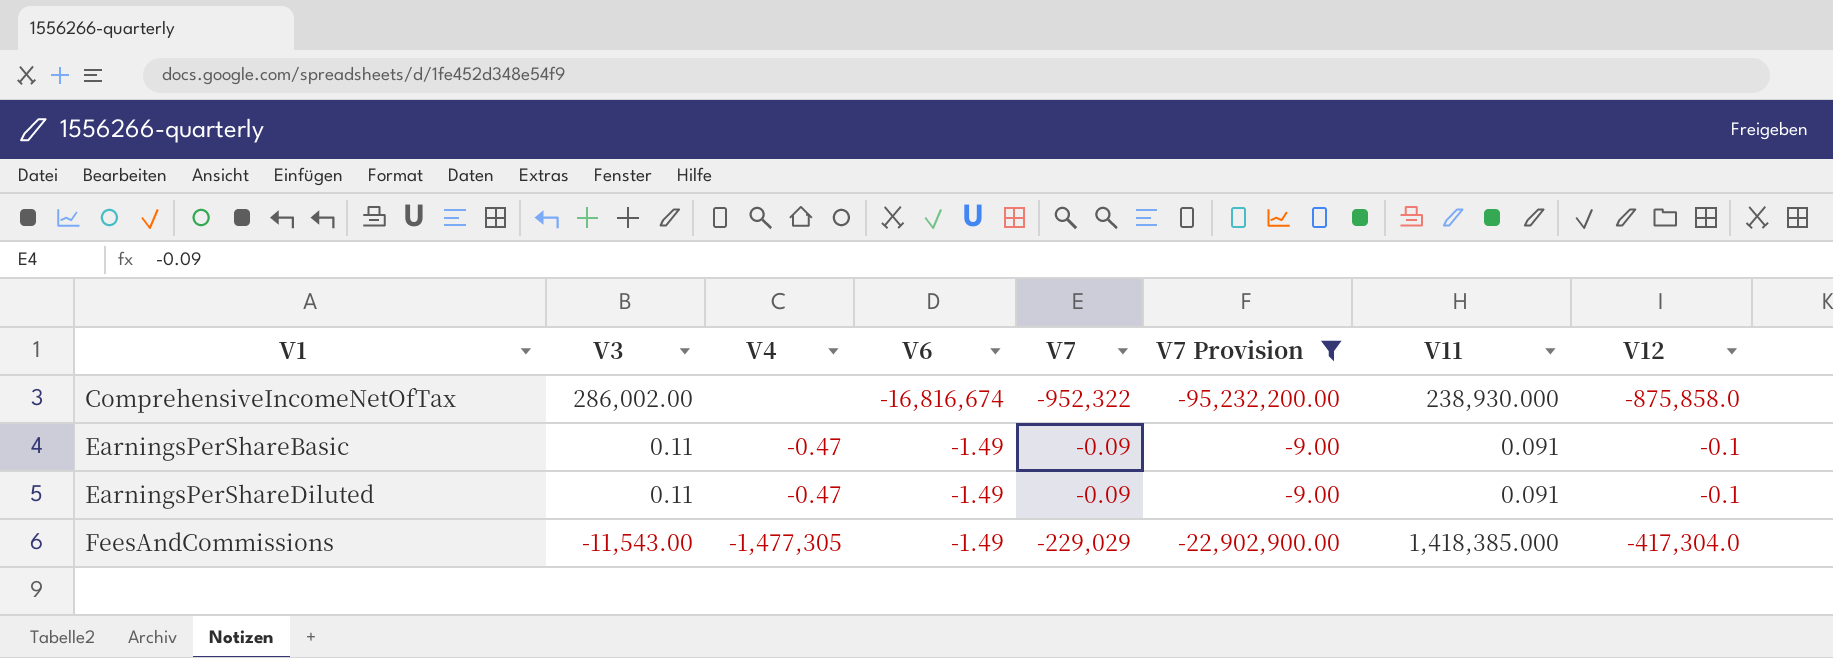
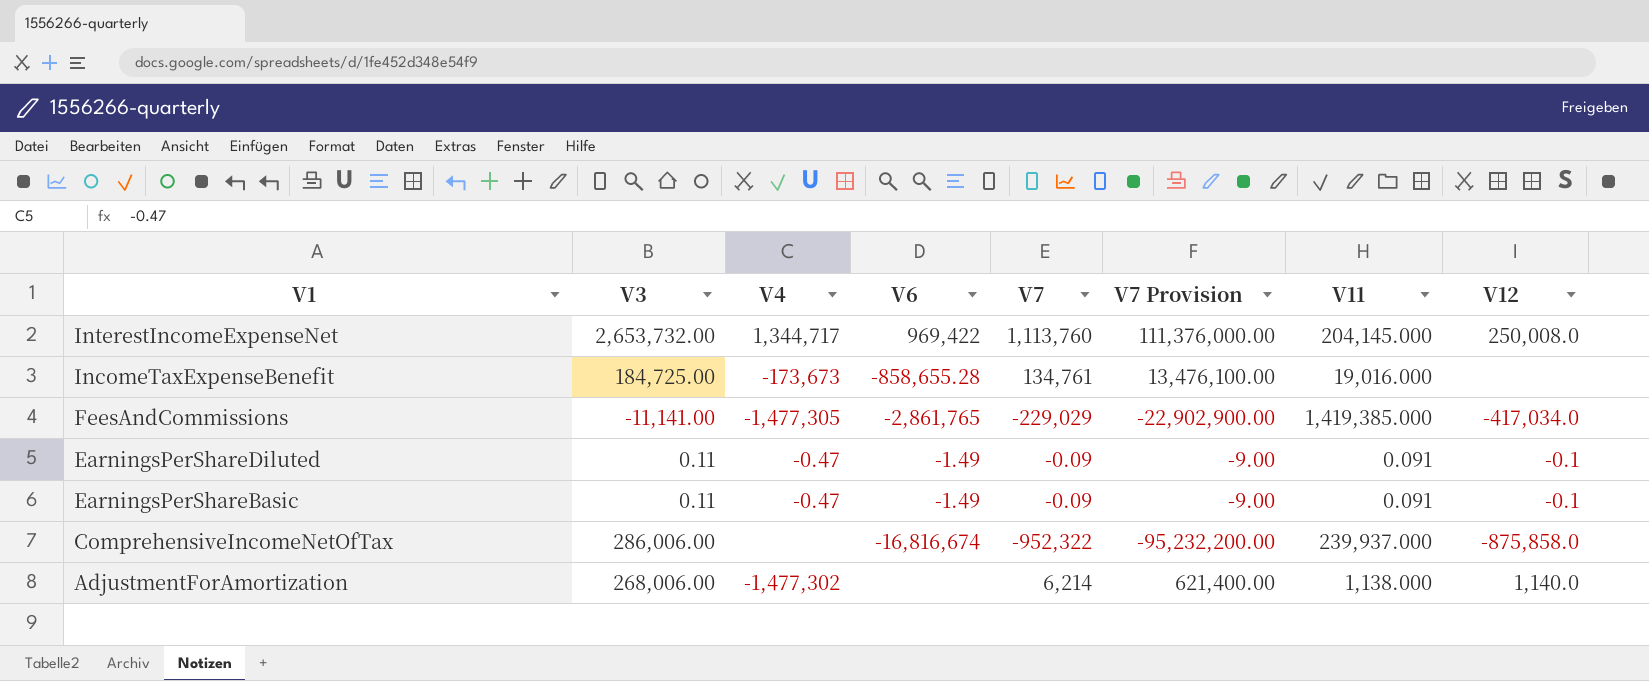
filter: V7 Provision <= -9.00 -> none
row order: V1 ascending -> V1 descending
FeesAndCommissions | V3: -11,543.00 -> -11,141.00
FeesAndCommissions | V6: -1.49 -> -2,861,765
FeesAndCommissions | V11: 1,418,385.000 -> 1,419,385.000
FeesAndCommissions | V12: -417,304.0 -> -417,034.0
ComprehensiveIncomeNetOfTax | V3: 286,002.00 -> 286,006.00
ComprehensiveIncomeNetOfTax | V11: 238,930.000 -> 239,937.000

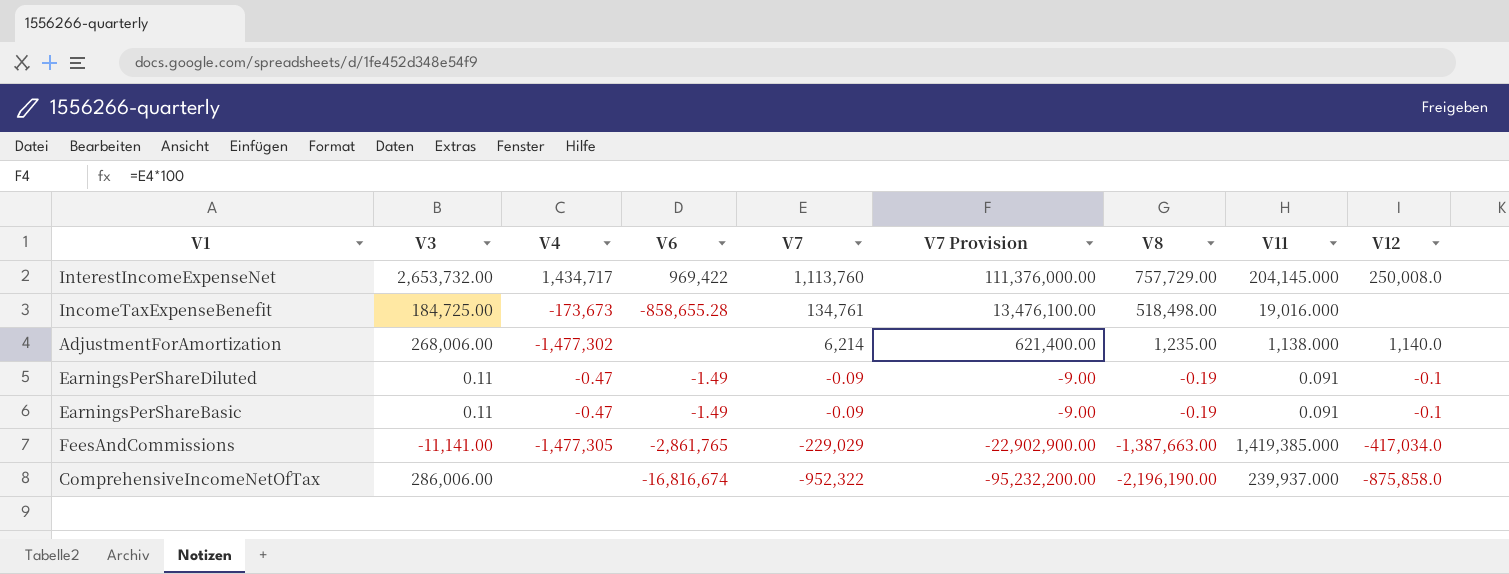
row order: V1 descending -> V7 descending
column V8 | position: none -> 7
InterestIncomeExpenseNet | V4: 1,344,717 -> 1,434,717

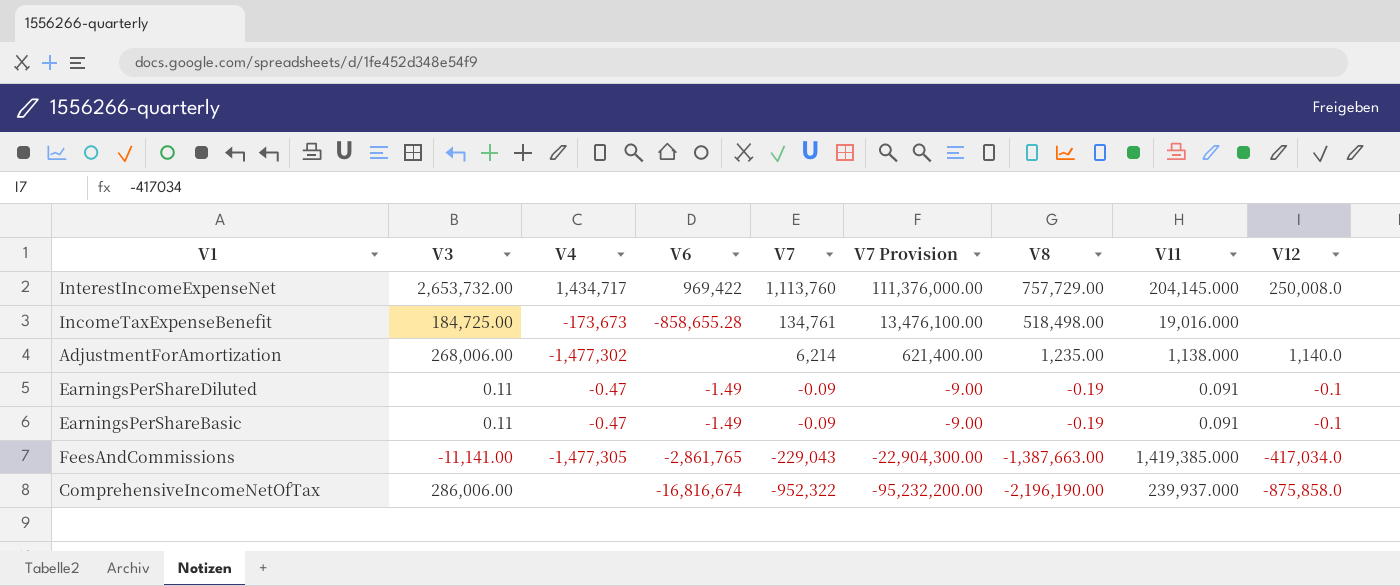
FeesAndCommissions | V7: -229,029 -> -229,043
FeesAndCommissions | V7 Provision: -22,902,900.00 -> -22,904,300.00

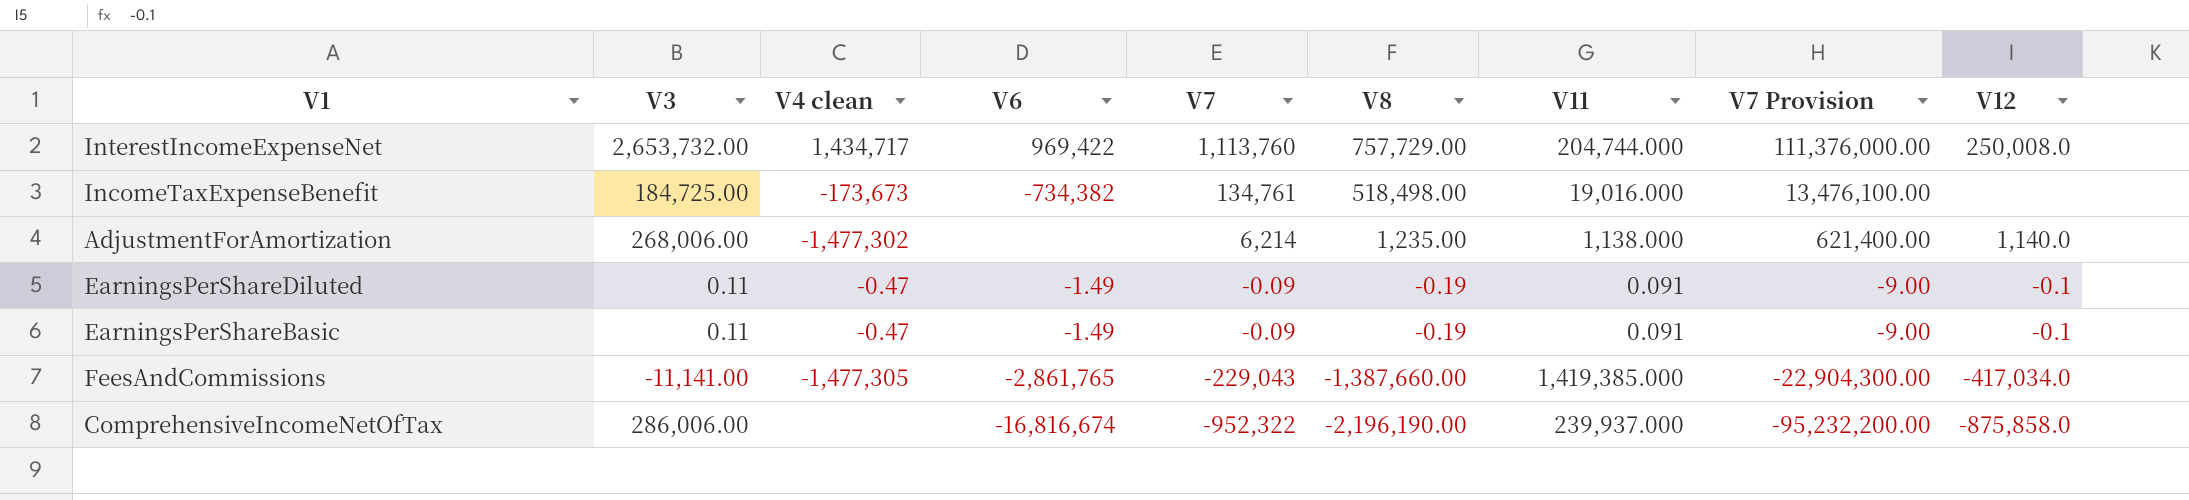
column name: V4 -> V4 clean
column V7 Provision | position: 6 -> 8
InterestIncomeExpenseNet | V11: 204,145.000 -> 204,744.000
IncomeTaxExpenseBenefit | V6: -858,655.28 -> -734,382
FeesAndCommissions | V8: -1,387,663.00 -> -1,387,660.00

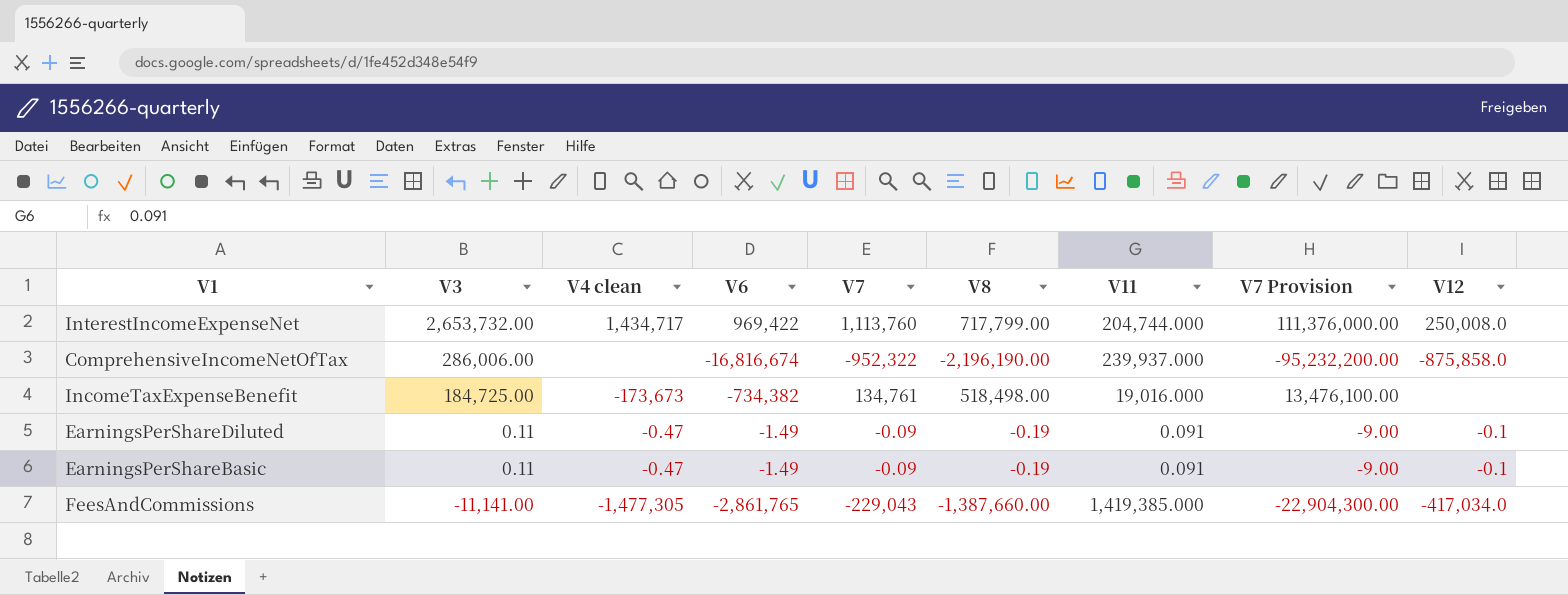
row order: V7 descending -> V3 descending
row AdjustmentForAmortization: 268,006.00 | -1,477,302 | none | 6,214 | 1,235.00 | 1,138.000 | 621,400.00 | 1,140.0 -> none
InterestIncomeExpenseNet | V8: 757,729.00 -> 717,799.00

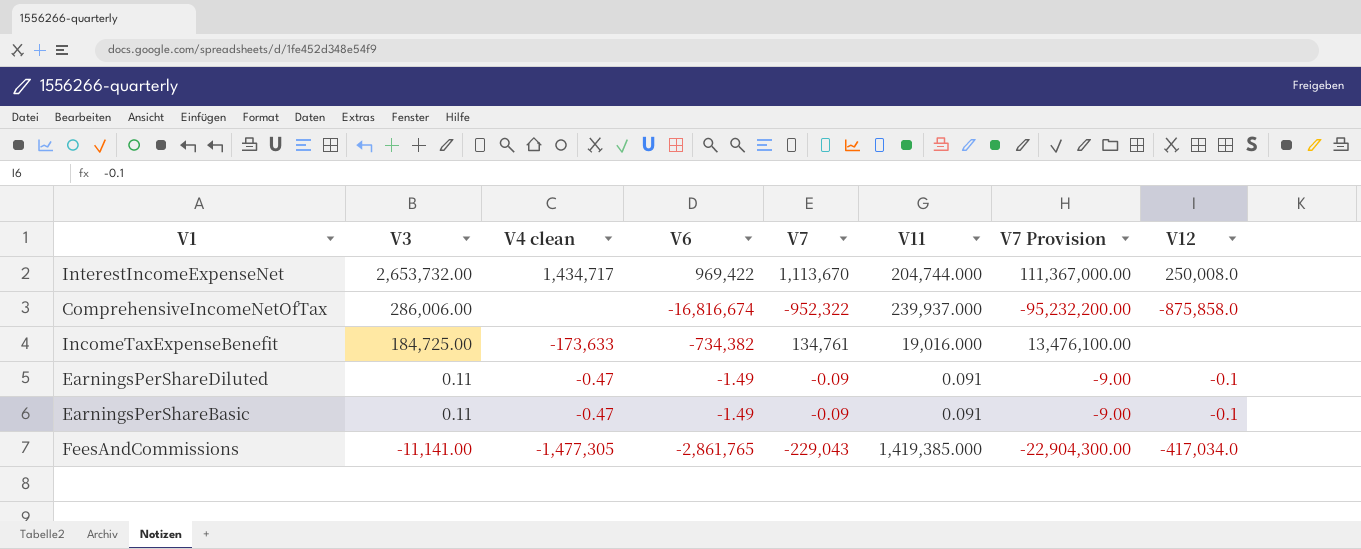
column V8 | position: 6 -> none
InterestIncomeExpenseNet | V7: 1,113,760 -> 1,113,670
InterestIncomeExpenseNet | V7 Provision: 111,376,000.00 -> 111,367,000.00
IncomeTaxExpenseBenefit | V4 clean: -173,673 -> -173,633

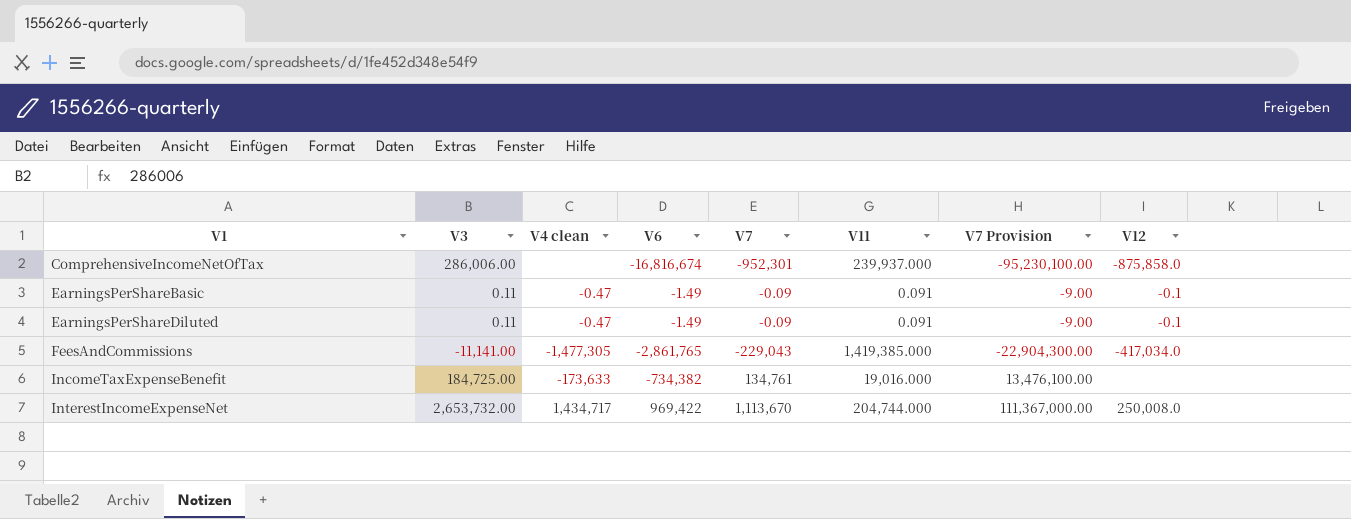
row order: V3 descending -> V1 ascending
ComprehensiveIncomeNetOfTax | V7: -952,322 -> -952,301
ComprehensiveIncomeNetOfTax | V7 Provision: -95,232,200.00 -> -95,230,100.00

